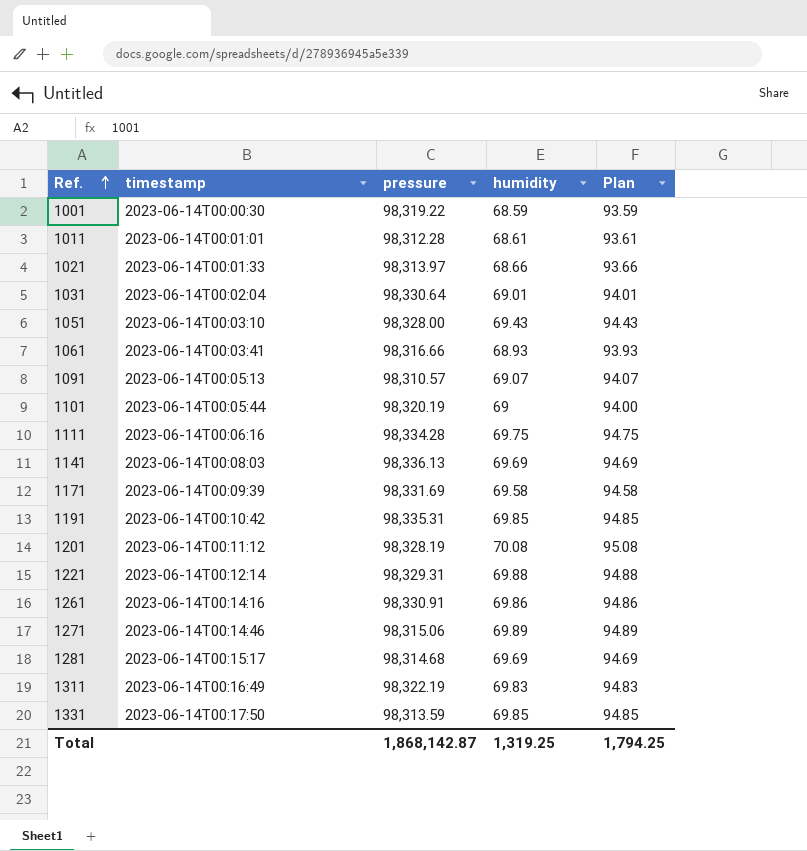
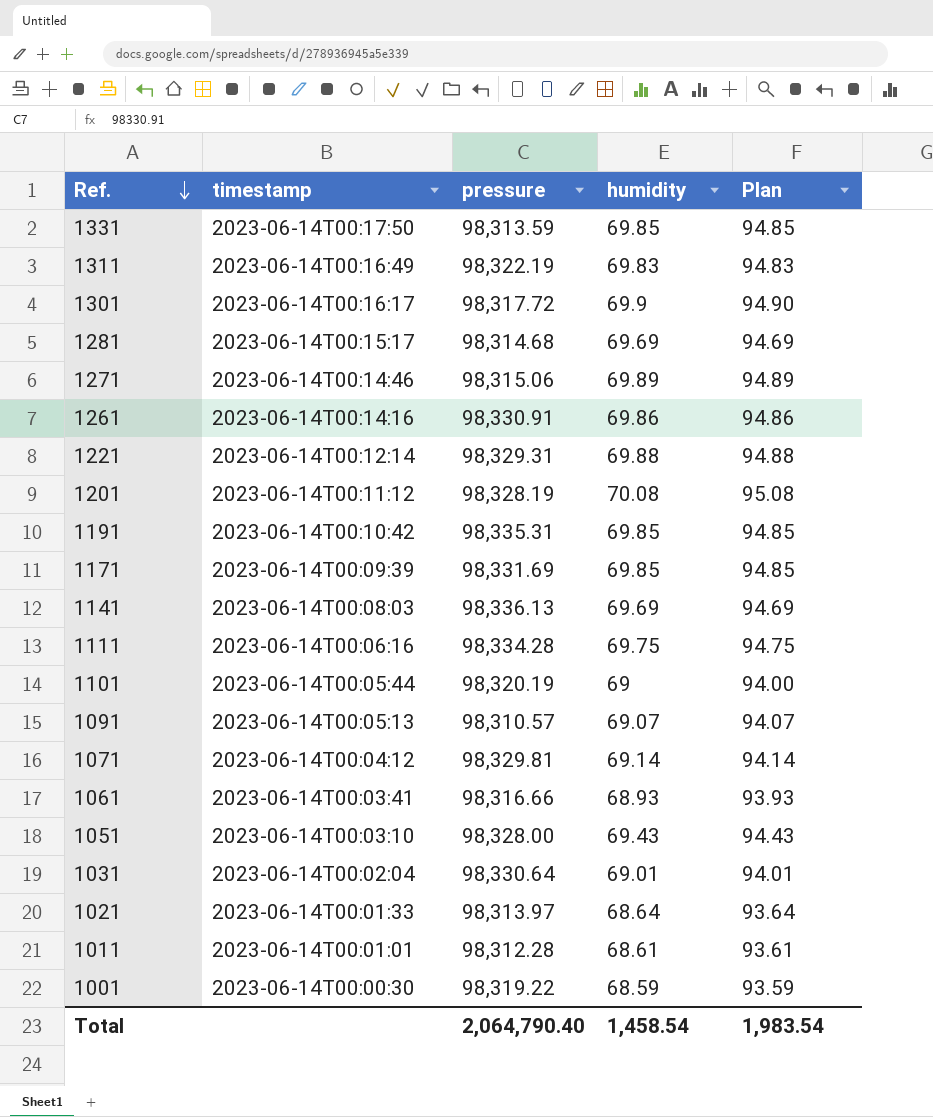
row order: Ref. ascending -> Ref. descending
row 1301: none -> 2023-06-14T00:16:17 | 98,317.72 | 69.9 | 94.90
1171 | humidity: 69.58 -> 69.85
1171 | Plan: 94.58 -> 94.85
row 1071: none -> 2023-06-14T00:04:12 | 98,329.81 | 69.14 | 94.14
1021 | humidity: 68.66 -> 68.64
1021 | Plan: 93.66 -> 93.64
Total | pressure: 1,868,142.87 -> 2,064,790.40
Total | humidity: 1,319.25 -> 1,458.54
Total | Plan: 1,794.25 -> 1,983.54

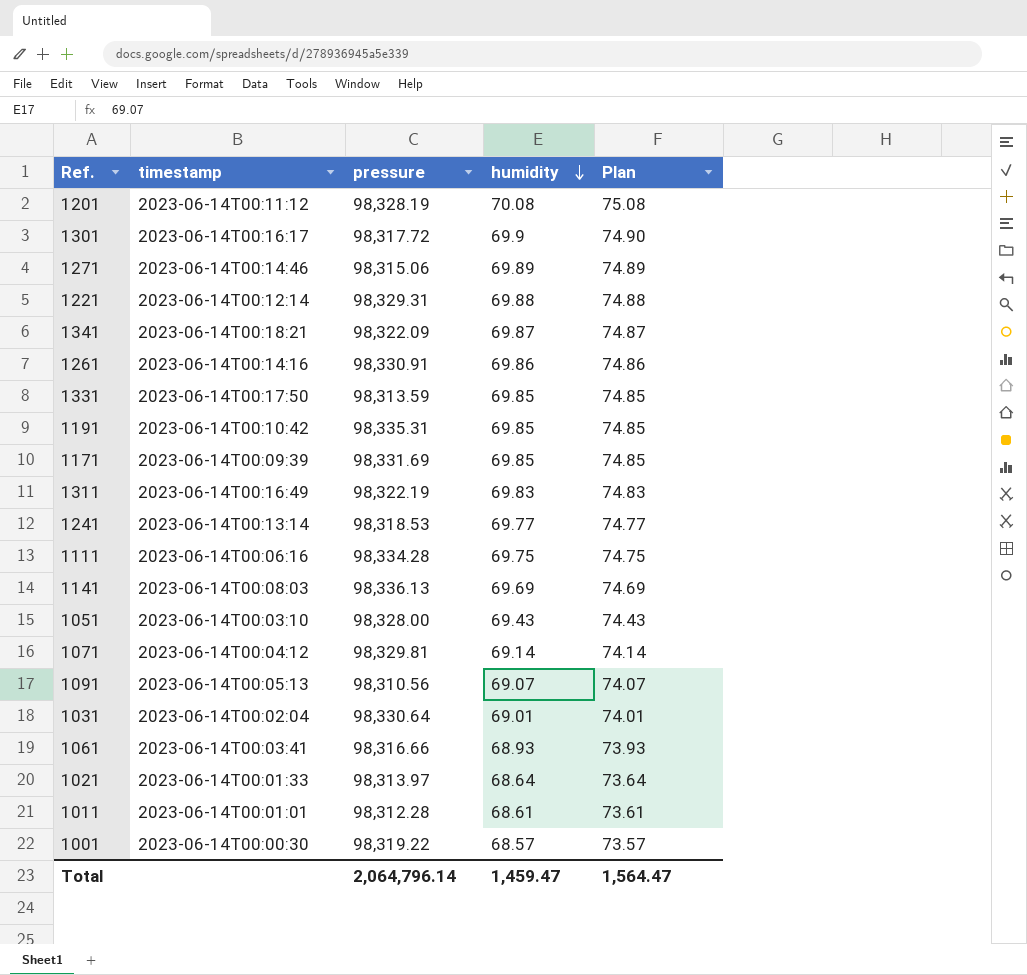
row order: Ref. descending -> humidity descending
column Plan | formula: [humidity] + 25 -> [humidity] + 5
row 1281: 2023-06-14T00:15:17 | 98,314.68 | 69.69 | 94.69 -> none
row 1101: 2023-06-14T00:05:44 | 98,320.19 | 69 | 94.00 -> none
row 1341: none -> 2023-06-14T00:18:21 | 98,322.09 | 69.87 | 74.87
row 1241: none -> 2023-06-14T00:13:14 | 98,318.53 | 69.77 | 74.77
1091 | pressure: 98,310.57 -> 98,310.56
1001 | humidity: 68.59 -> 68.57
Total | pressure: 2,064,790.40 -> 2,064,796.14
Total | humidity: 1,458.54 -> 1,459.47
Total | Plan: 1,983.54 -> 1,564.47

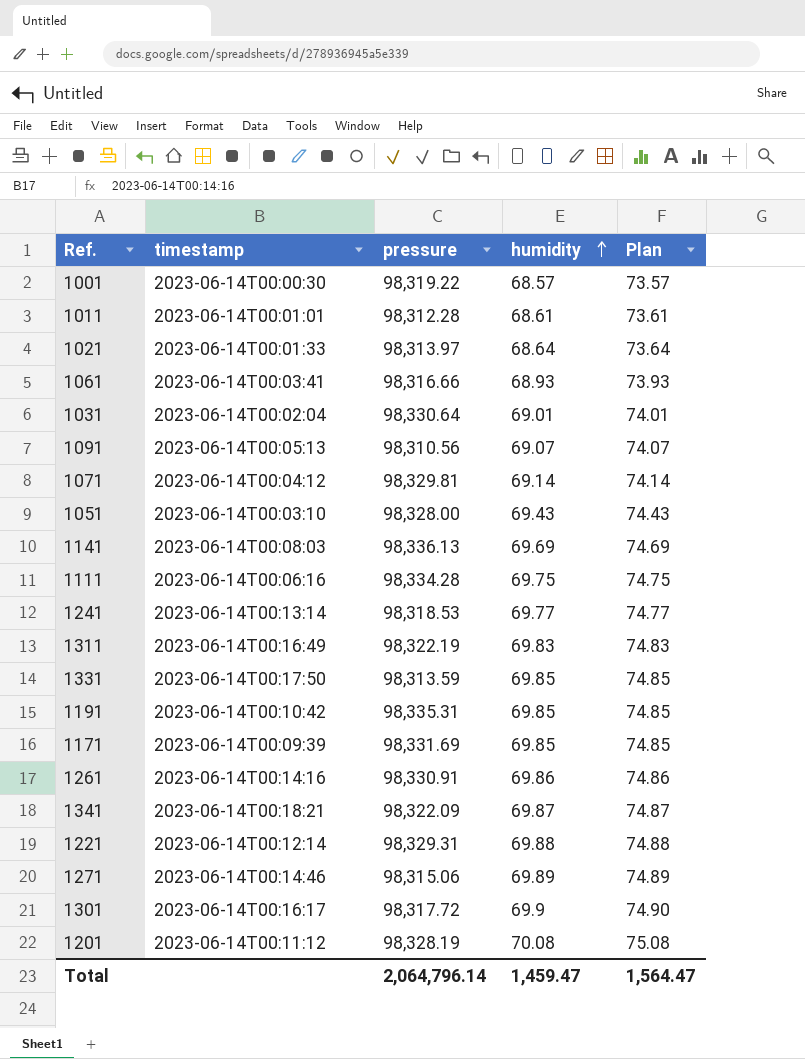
row order: humidity descending -> humidity ascending

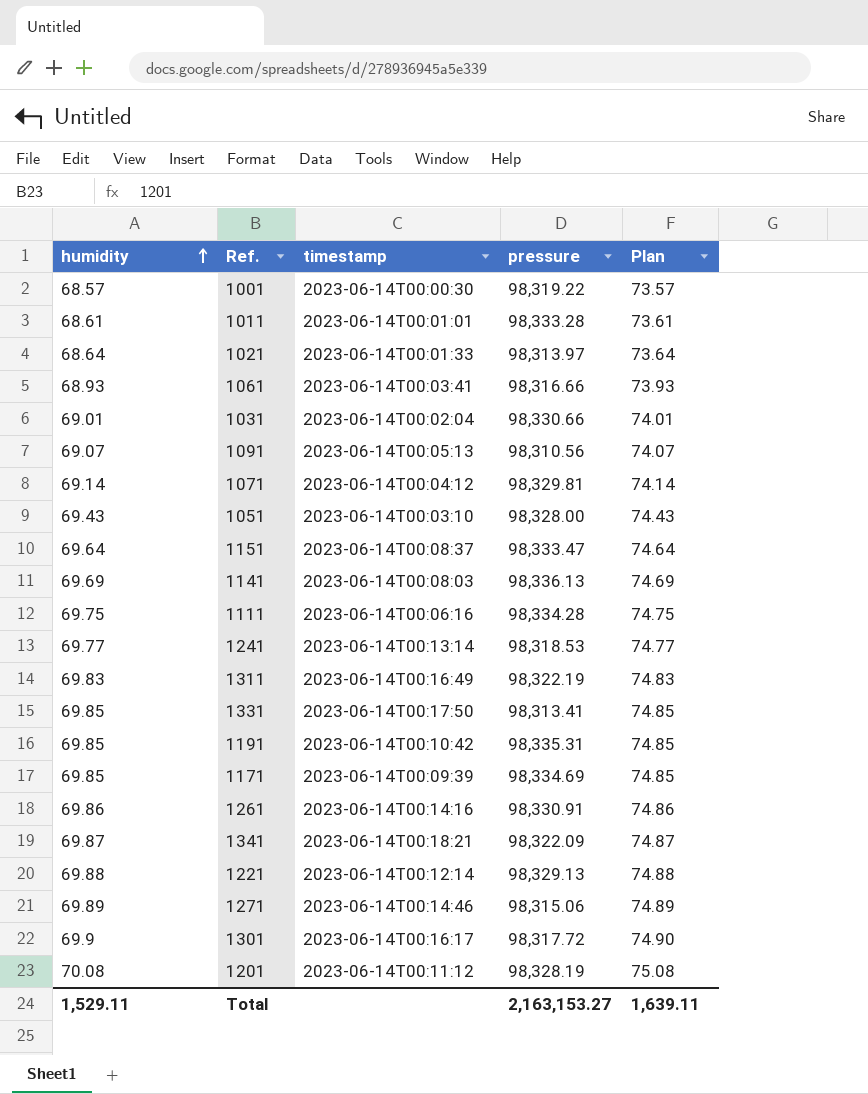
column humidity | position: 4 -> 1
1011 | pressure: 98,312.28 -> 98,333.28
1031 | pressure: 98,330.64 -> 98,330.66
row 1151: none -> 69.64 | 2023-06-14T00:08:37 | 98,333.47 | 74.64
1331 | pressure: 98,313.59 -> 98,313.41
1171 | pressure: 98,331.69 -> 98,334.69
1221 | pressure: 98,329.31 -> 98,329.13
Total | humidity: 1,459.47 -> 1,529.11
Total | pressure: 2,064,796.14 -> 2,163,153.27
Total | Plan: 1,564.47 -> 1,639.11

